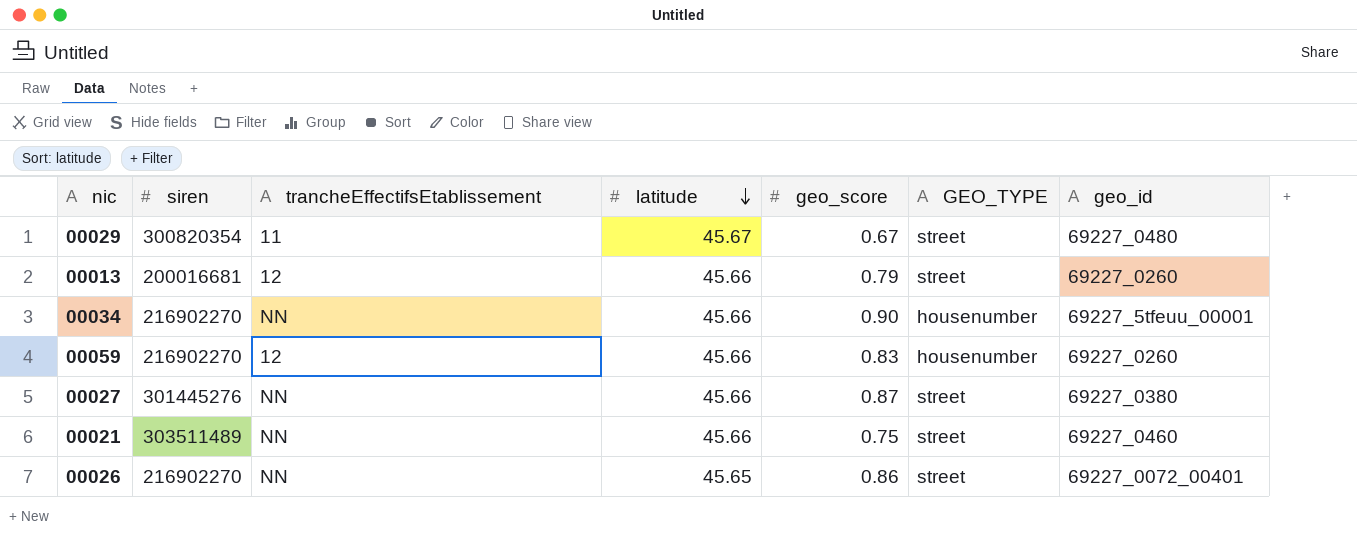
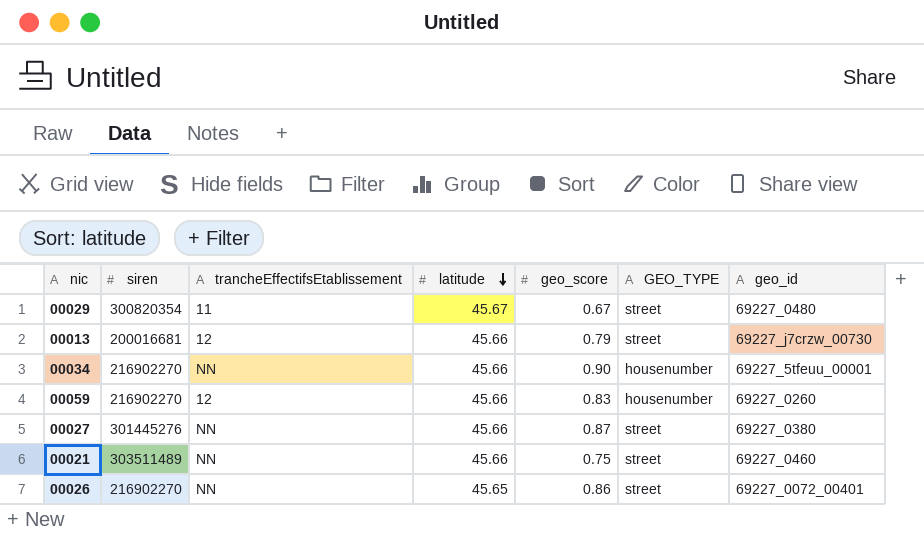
00013 | geo_id: 69227_0260 -> 69227_j7crzw_00730

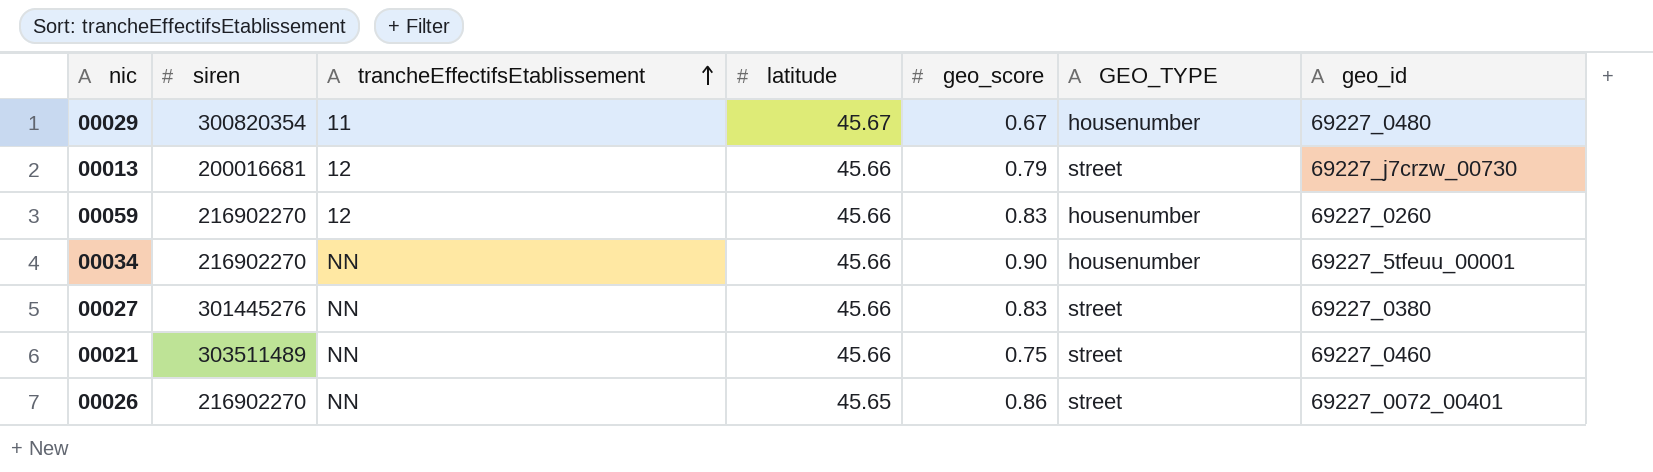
row order: latitude descending -> trancheEffectifsEtablissement ascending
00029 | GEO_TYPE: street -> housenumber
00027 | geo_score: 0.87 -> 0.83

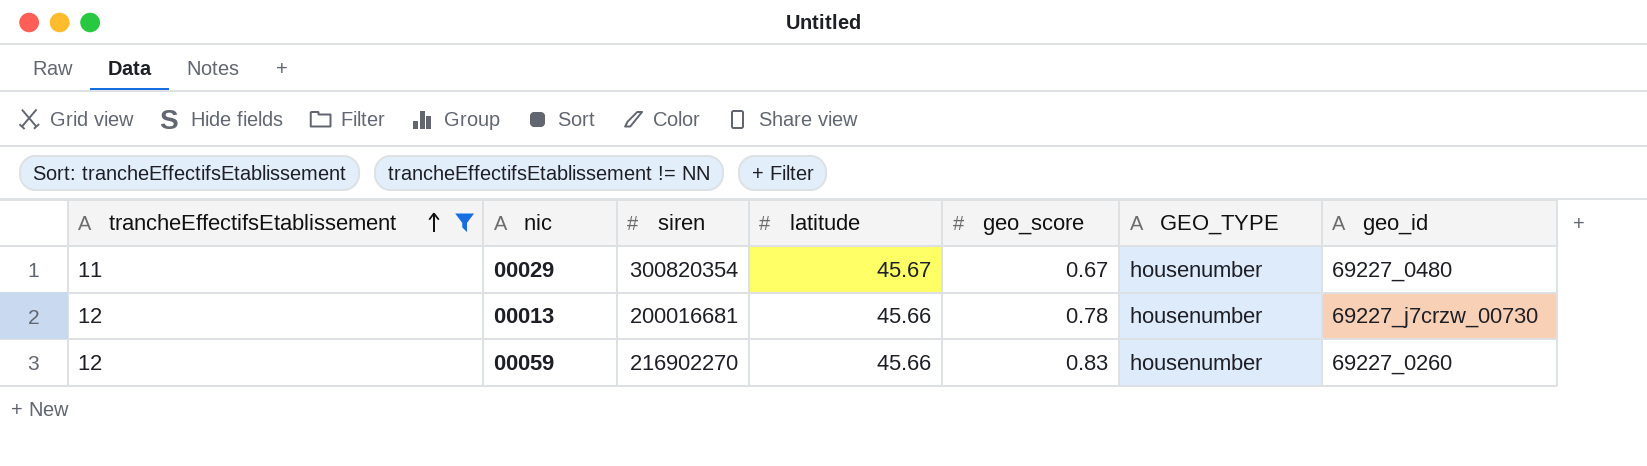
filter: none -> trancheEffectifsEtablissement != NN
column trancheEffectifsEtablissement | position: 3 -> 1
00013 | geo_score: 0.79 -> 0.78
00013 | GEO_TYPE: street -> housenumber

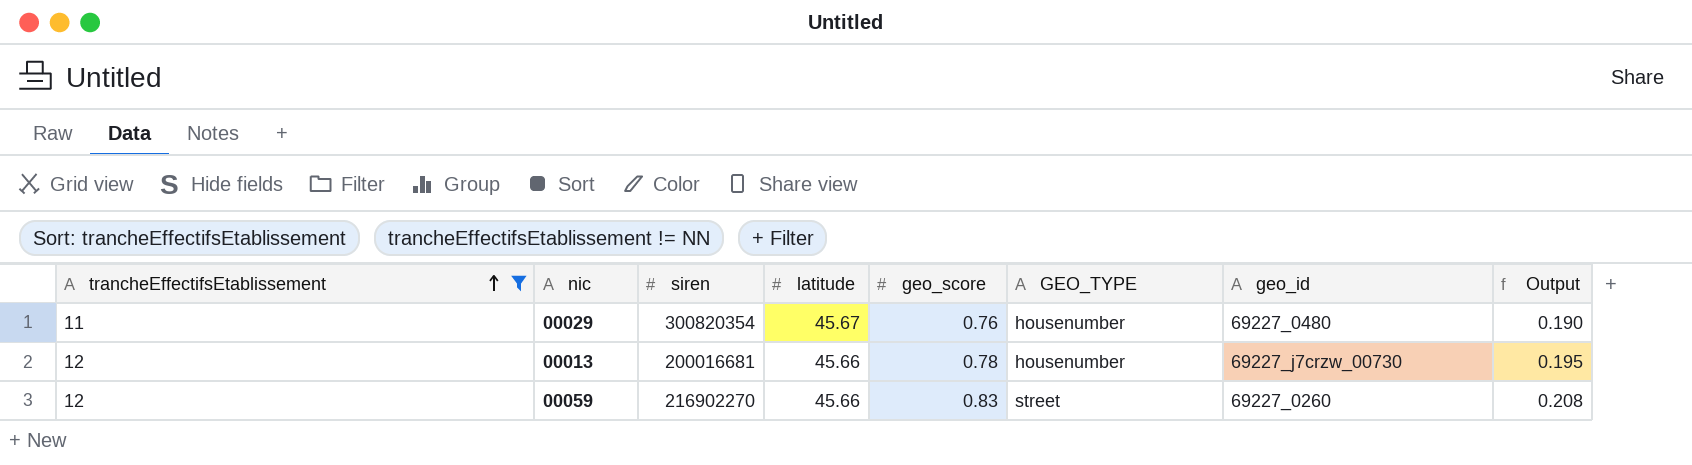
column Output | formula: none -> [geo_score] * 0.25
00029 | geo_score: 0.67 -> 0.76
00059 | GEO_TYPE: housenumber -> street

